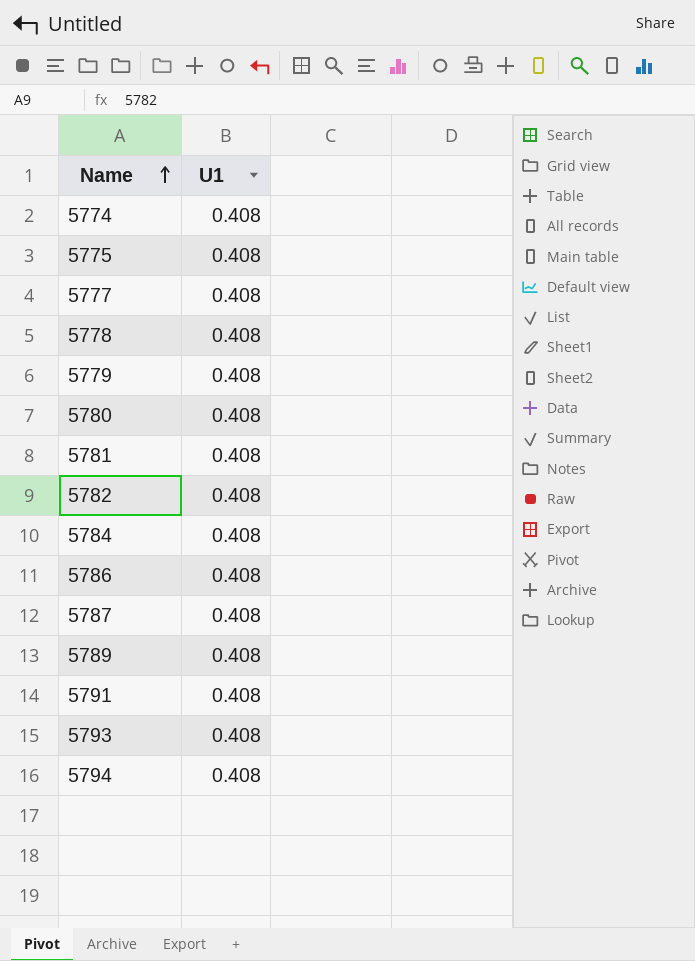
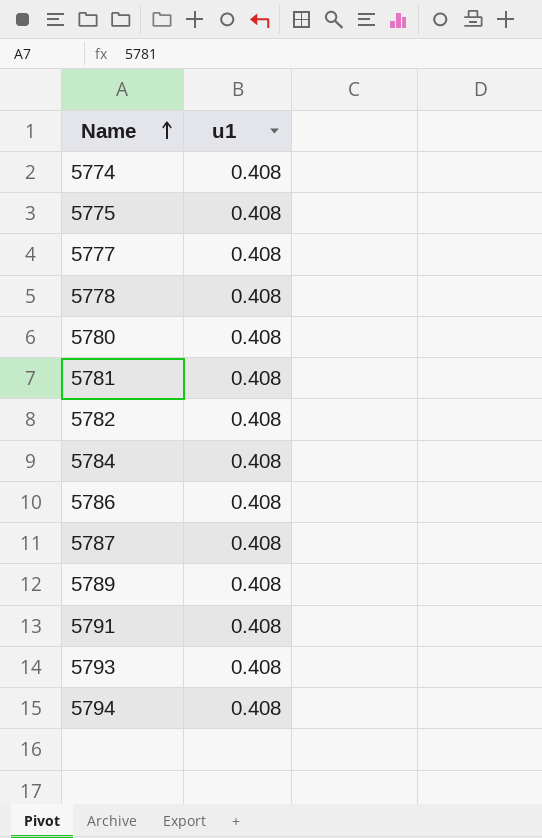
column name: U1 -> u1
row 5779: 0.408 -> none

